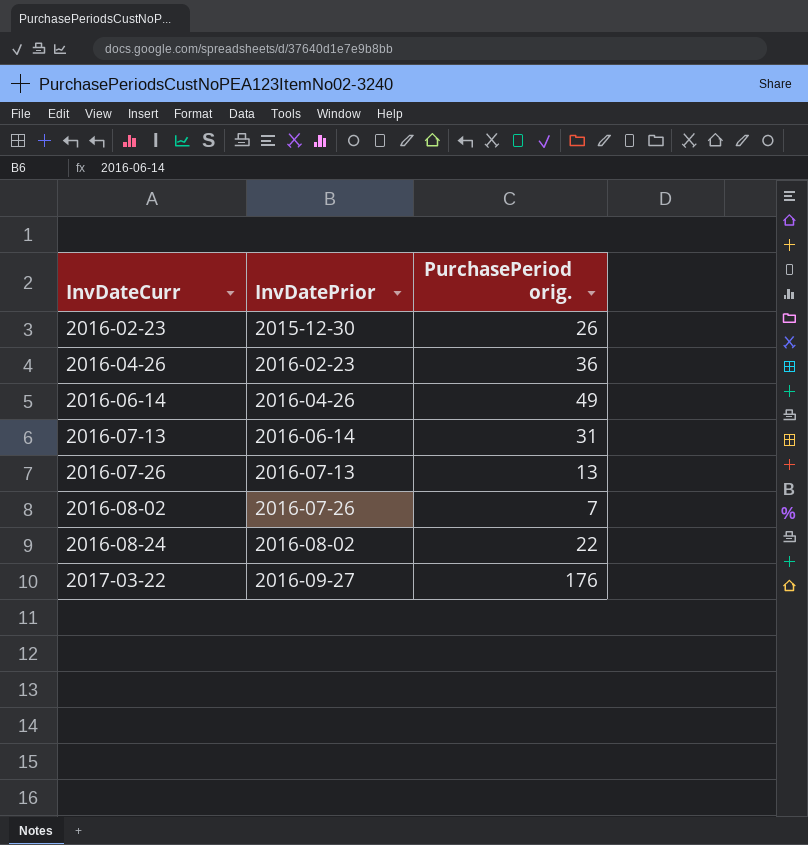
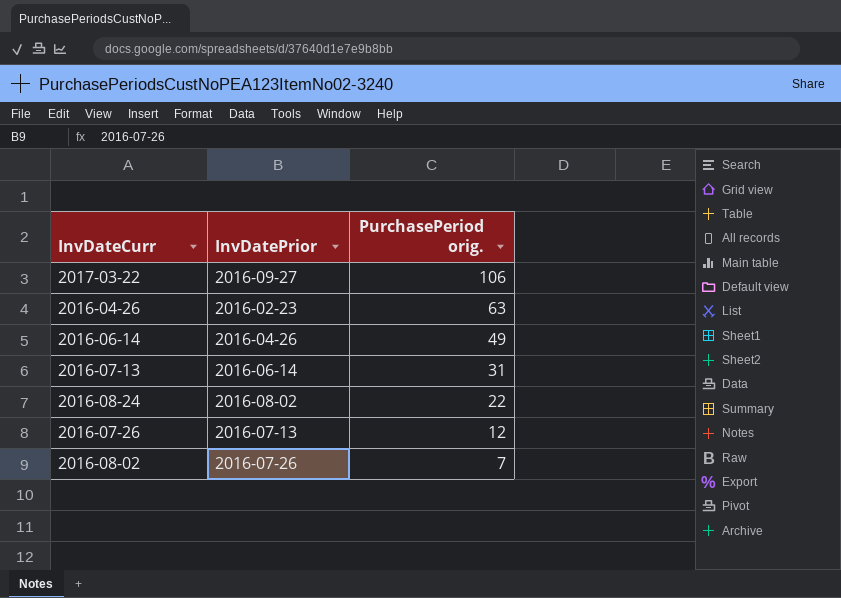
row order: InvDateCurr ascending -> PurchasePeriod orig. descending
row 2016-02-23: 2015-12-30 | 26 -> none
2017-03-22 | PurchasePeriod orig.: 176 -> 106
2016-04-26 | PurchasePeriod orig.: 36 -> 63
2016-07-26 | PurchasePeriod orig.: 13 -> 12

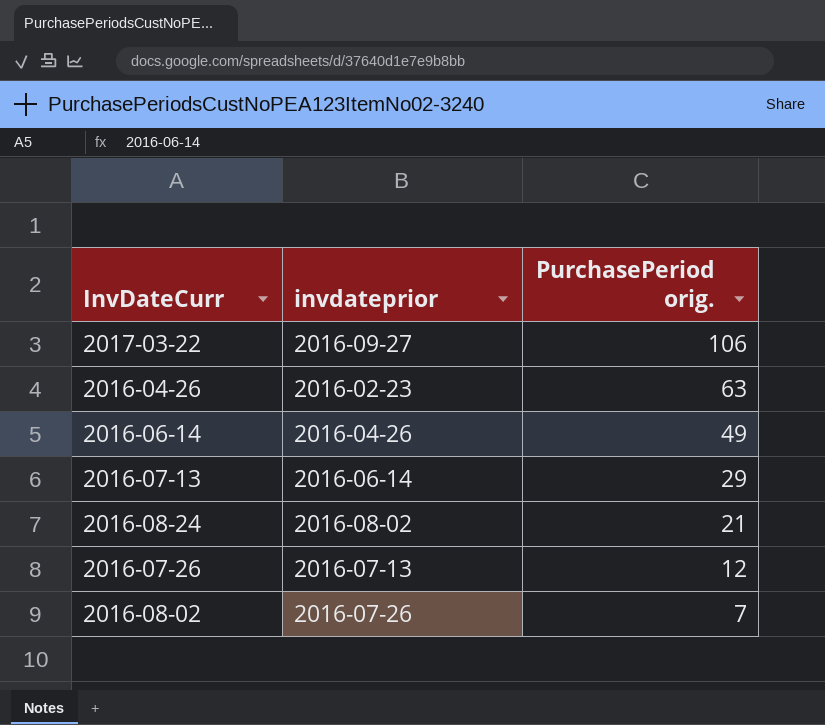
column name: InvDatePrior -> invdateprior
2016-07-13 | PurchasePeriod orig.: 31 -> 29
2016-08-24 | PurchasePeriod orig.: 22 -> 21

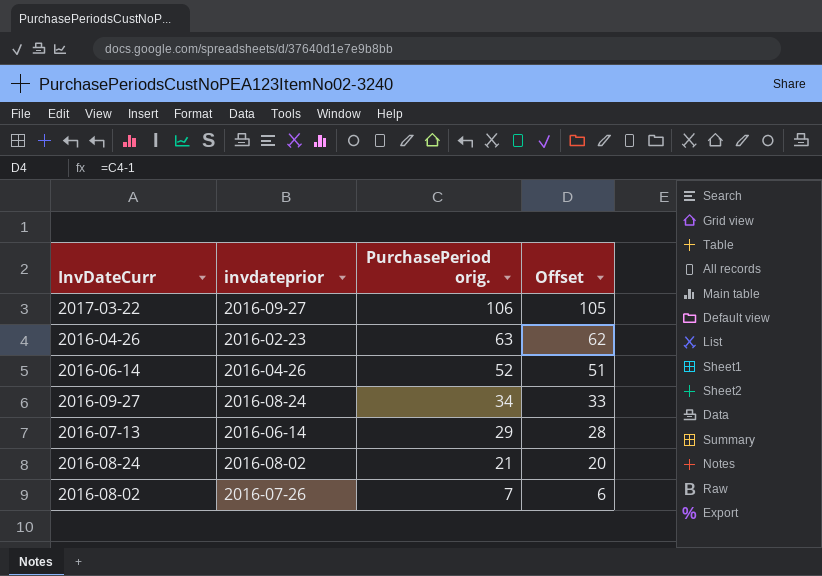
column Offset | formula: none -> [PurchasePeriod orig.] - 1
row 2016-07-26: 2016-07-13 | 12 -> none
2016-06-14 | PurchasePeriod orig.: 49 -> 52
row 2016-09-27: none -> 2016-08-24 | 34 | 33

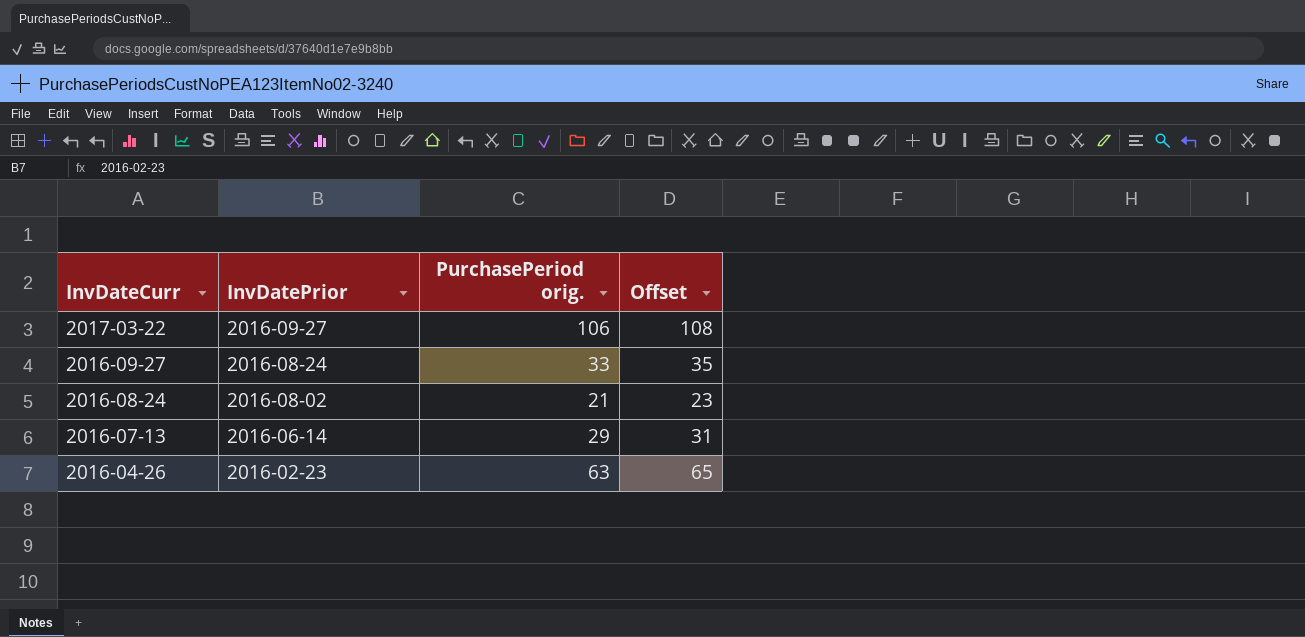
row order: PurchasePeriod orig. descending -> InvDateCurr descending
column name: invdateprior -> InvDatePrior
column Offset | formula: [PurchasePeriod orig.] - 1 -> [PurchasePeriod orig.] + 2
row 2016-06-14: 2016-04-26 | 52 | 51 -> none
row 2016-08-02: 2016-07-26 | 7 | 6 -> none
2016-09-27 | PurchasePeriod orig.: 34 -> 33

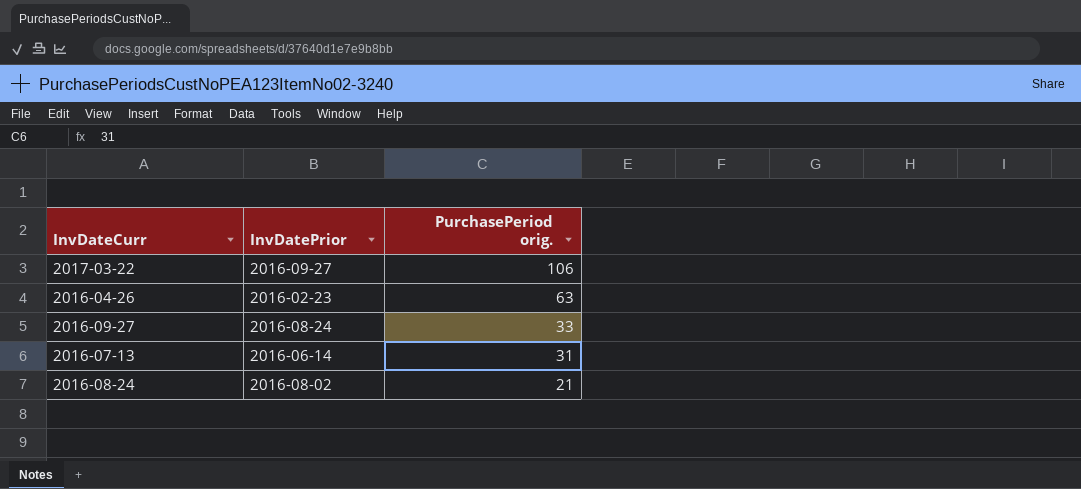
row order: InvDateCurr descending -> PurchasePeriod orig. descending
column Offset | formula: [PurchasePeriod orig.] + 2 -> none
2016-07-13 | PurchasePeriod orig.: 29 -> 31

